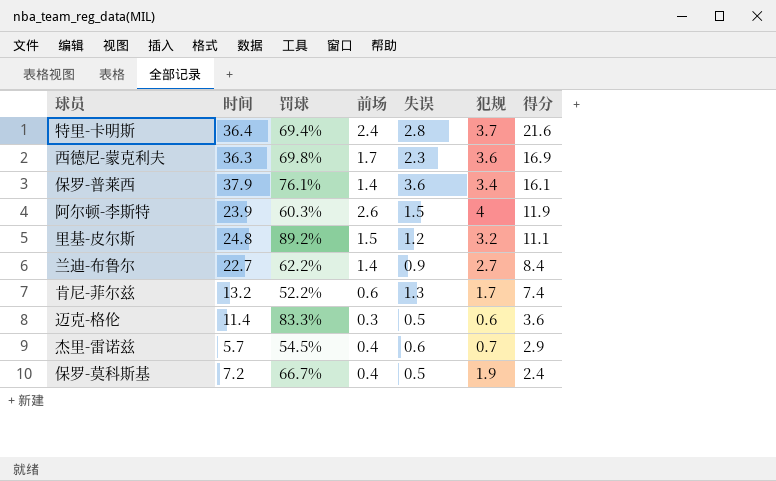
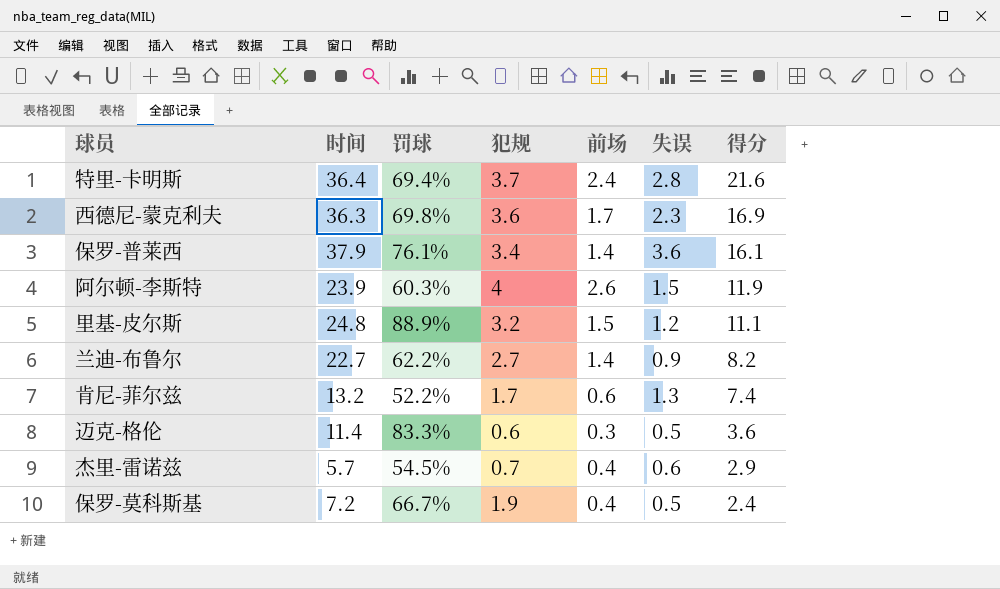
column 犯规 | position: 6 -> 4
里基-皮尔斯 | 罚球: 89.2% -> 88.9%
兰迪-布鲁尔 | 得分: 8.4 -> 8.2

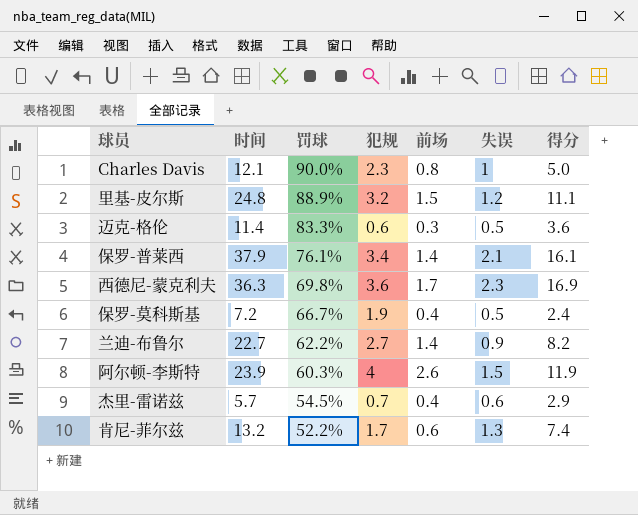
row order: 得分 descending -> 罚球 descending
row 特里-卡明斯: 36.4 | 69.4% | 3.7 | 2.4 | 2.8 | 21.6 -> none
row Charles Davis: none -> 12.1 | 90.0% | 2.3 | 0.8 | 1 | 5.0
保罗-普莱西 | 失误: 3.6 -> 2.1

